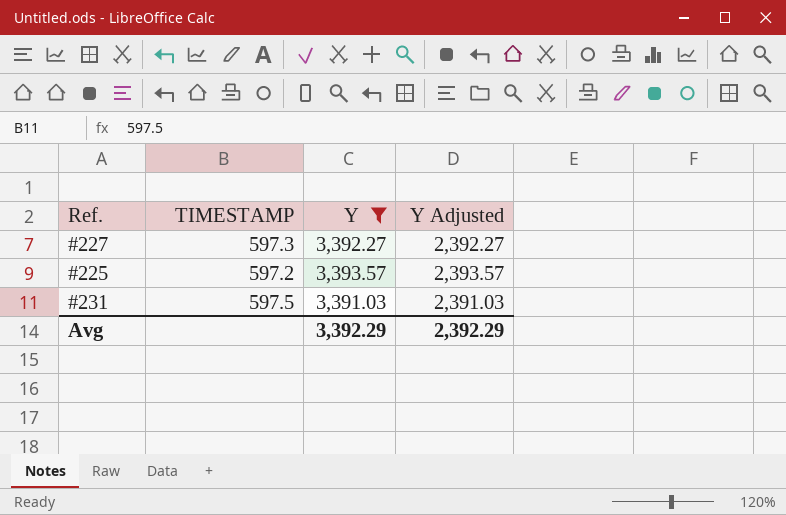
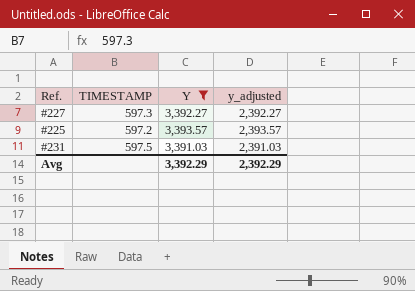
column name: Y Adjusted -> y_adjusted

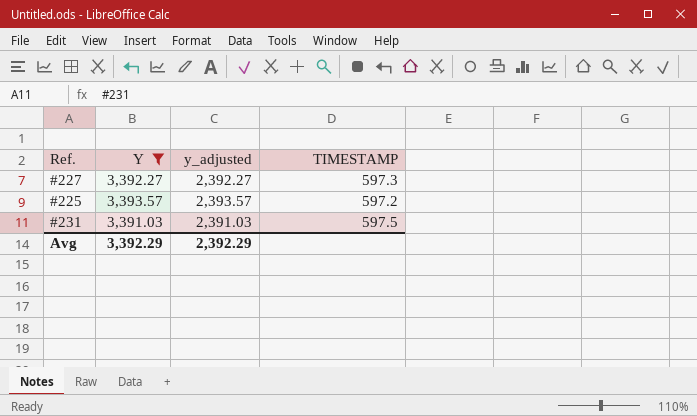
column TIMESTAMP | position: 2 -> 4

